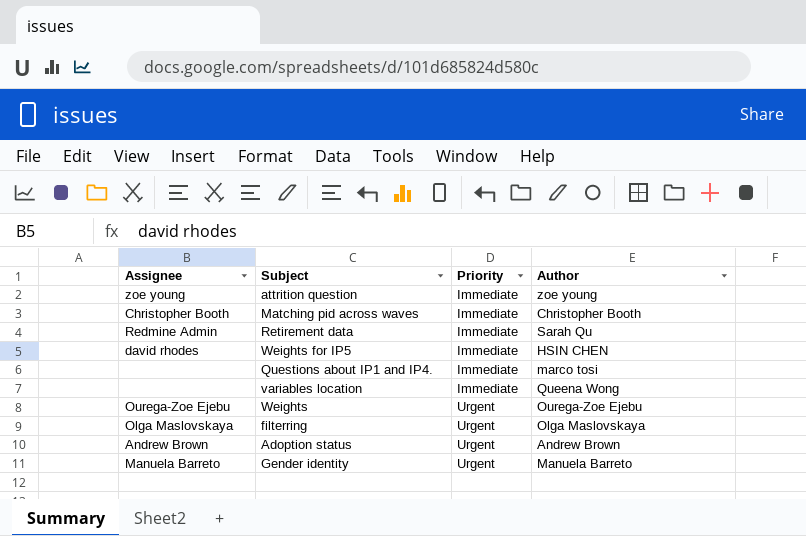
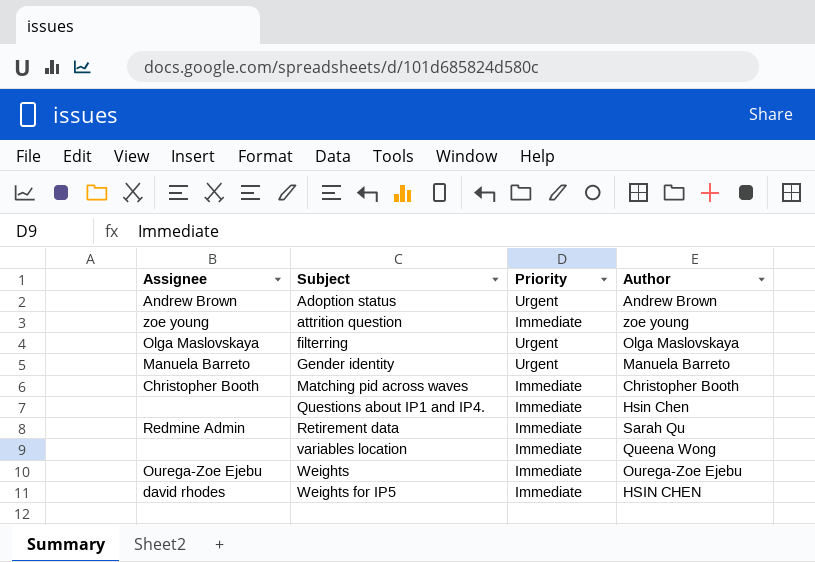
row order: Priority ascending -> Subject ascending
Questions about IP1 and IP4. | Author: marco tosi -> Hsin Chen
Weights | Priority: Urgent -> Immediate

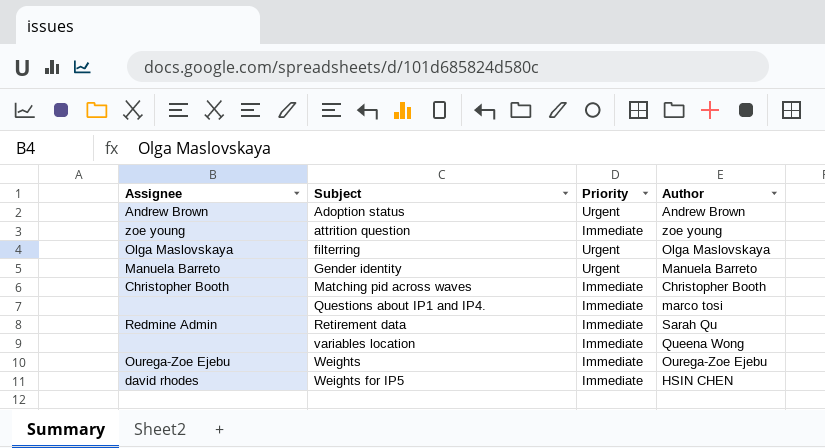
Questions about IP1 and IP4. | Author: Hsin Chen -> marco tosi

